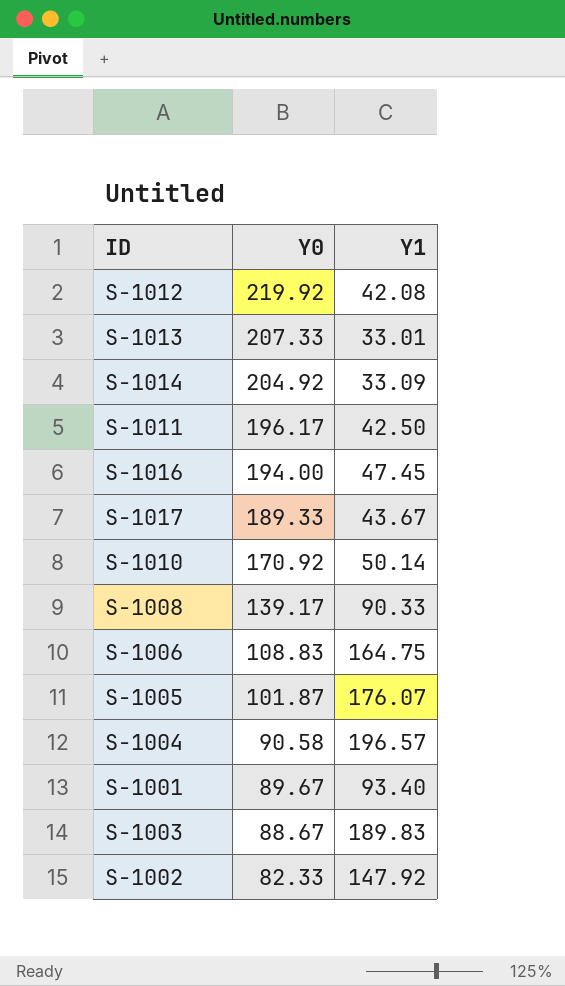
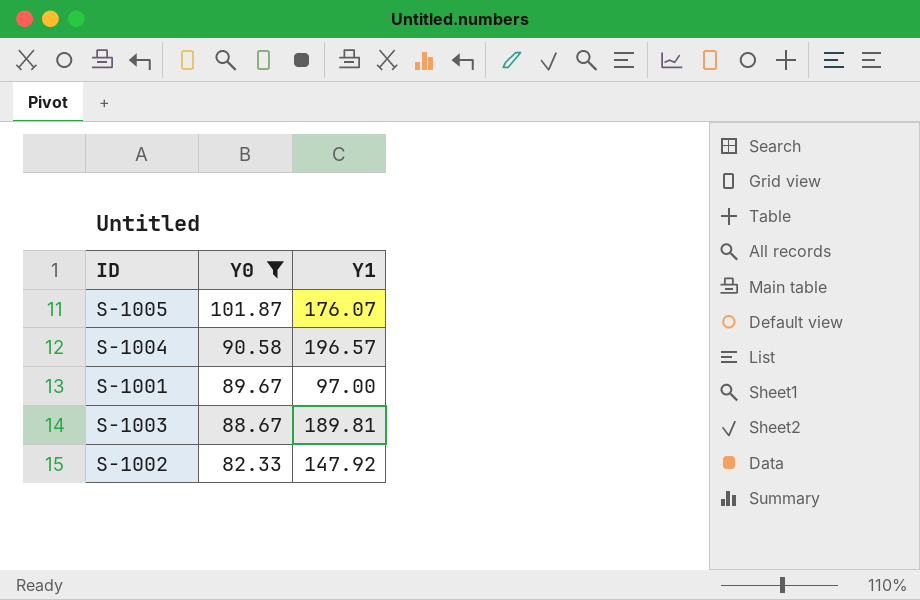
filter: none -> Y0 <= 101.87
S-1001 | Y1: 93.40 -> 97.00
S-1003 | Y1: 189.83 -> 189.81

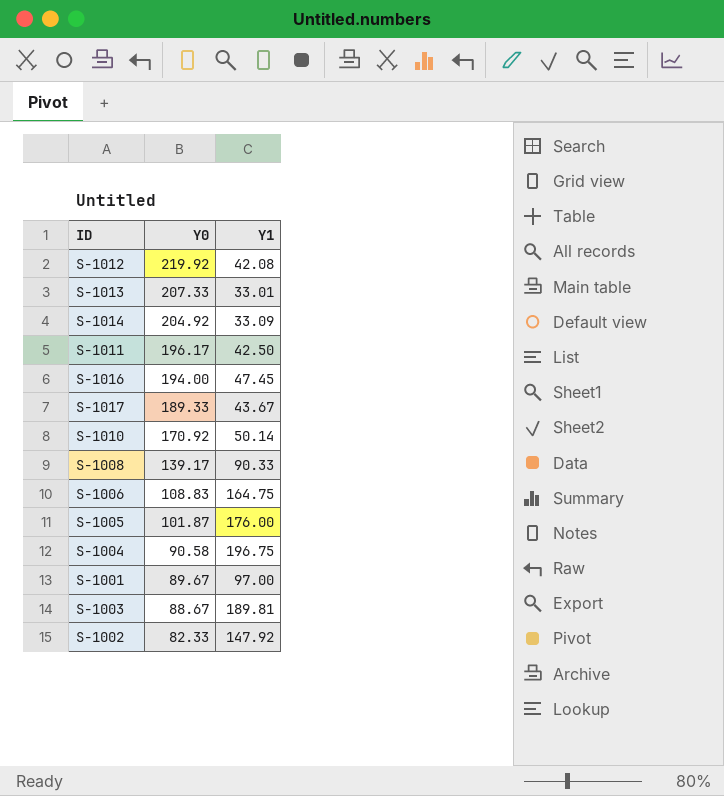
filter: Y0 <= 101.87 -> none
S-1005 | Y1: 176.07 -> 176.00
S-1004 | Y1: 196.57 -> 196.75

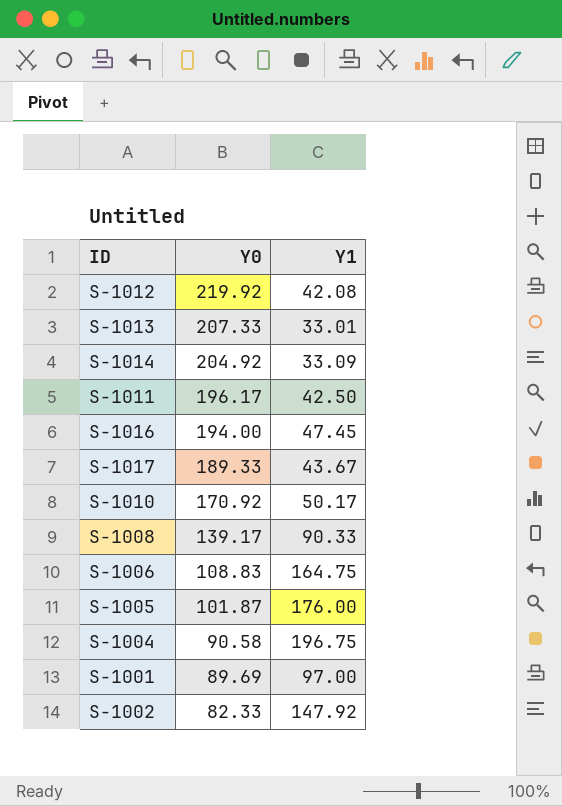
row S-1003: 88.67 | 189.81 -> none
S-1010 | Y1: 50.14 -> 50.17
S-1001 | Y0: 89.67 -> 89.69

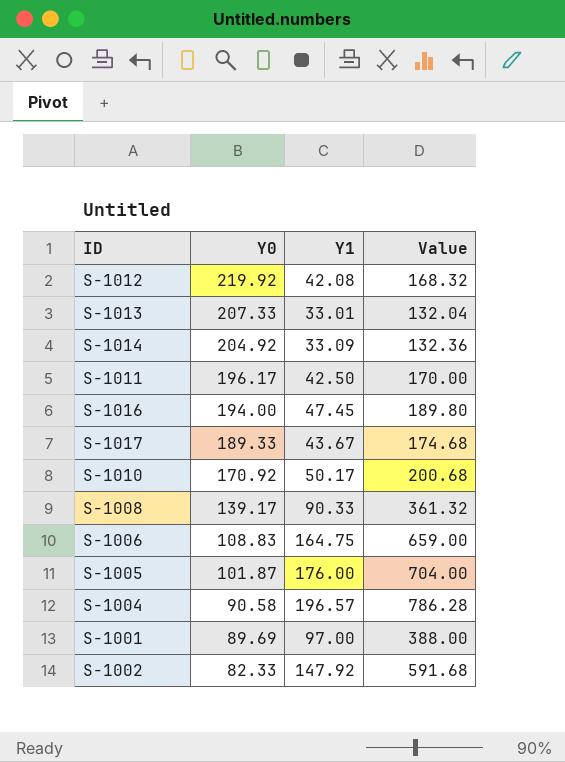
column Value | formula: none -> [Y1] * 4
S-1004 | Y1: 196.75 -> 196.57

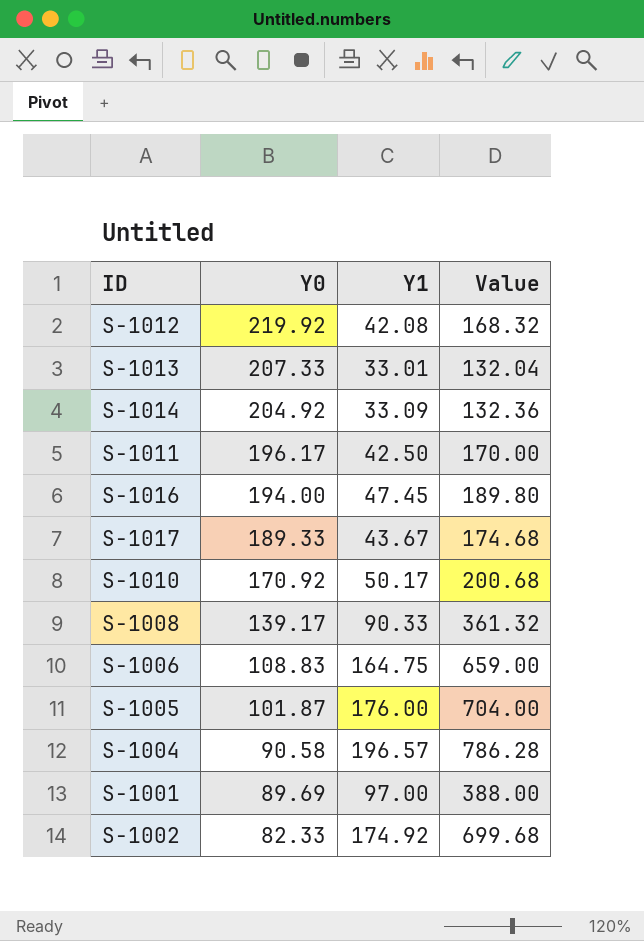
S-1002 | Y1: 147.92 -> 174.92
S-1002 | Value: 591.68 -> 699.68

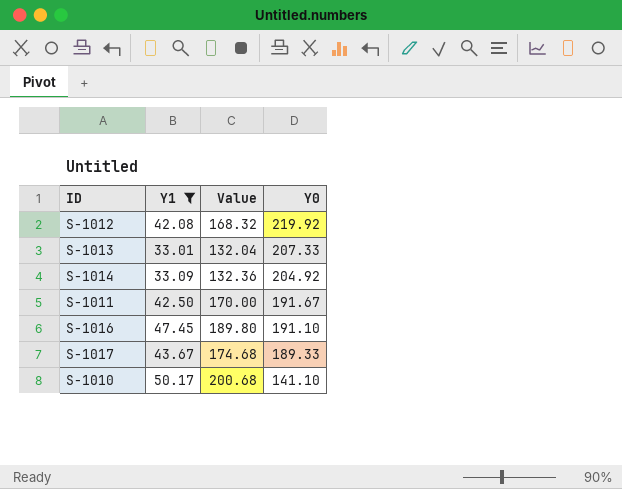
filter: none -> Y1 <= 50.17
column Y0 | position: 2 -> 4
S-1011 | Y0: 196.17 -> 191.67
S-1016 | Y0: 194.00 -> 191.10
S-1010 | Y0: 170.92 -> 141.10

